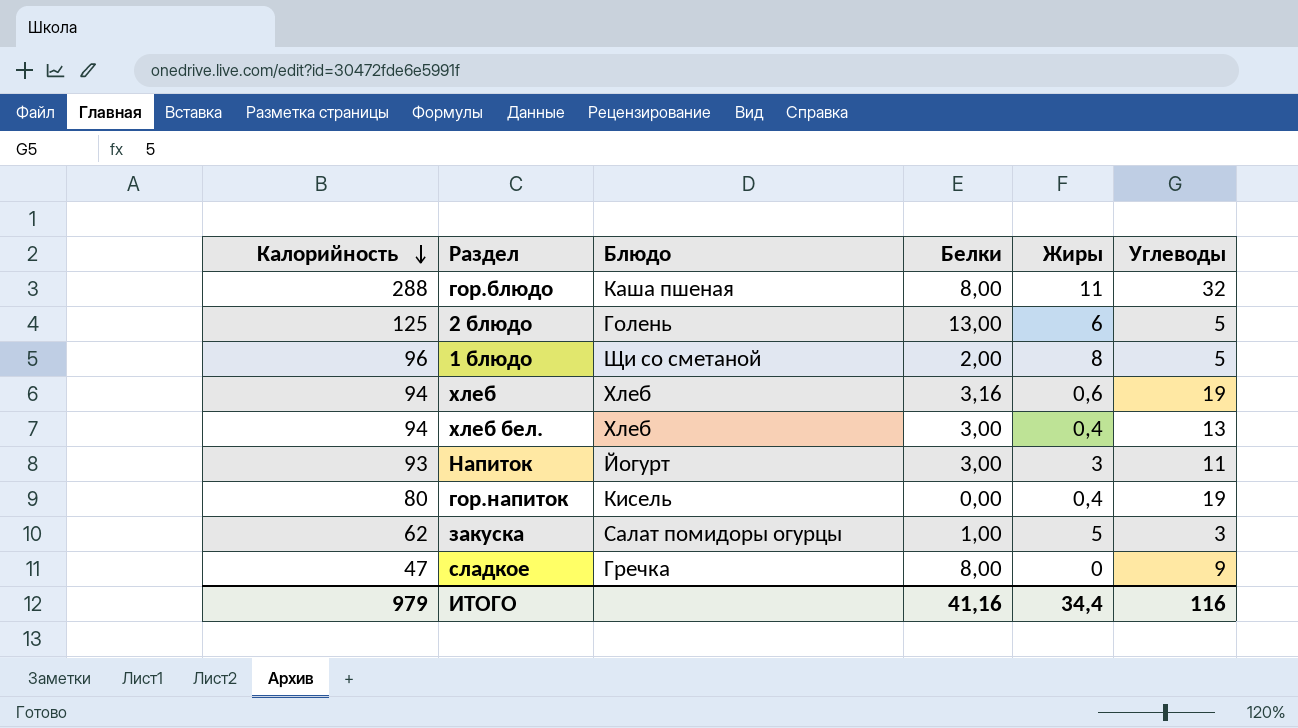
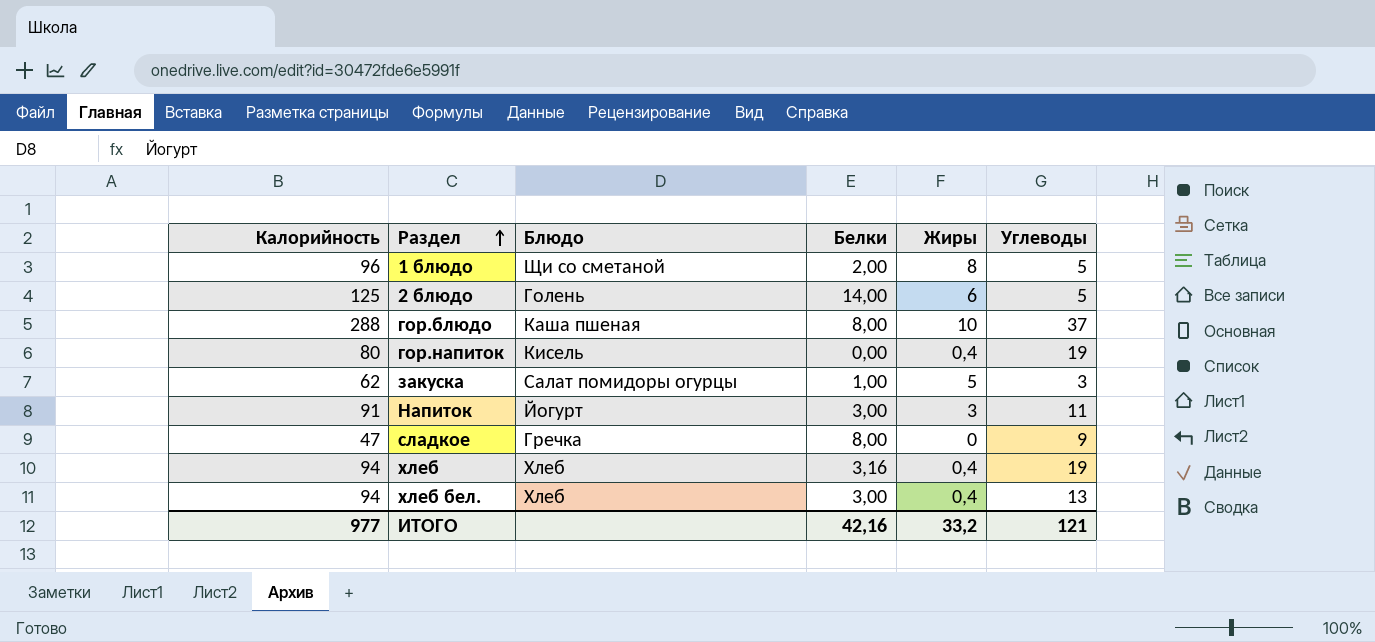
row order: Калорийность descending -> Раздел ascending
2 блюдо | Белки: 13,00 -> 14,00
гор.блюдо | Жиры: 11 -> 10
гор.блюдо | Углеводы: 32 -> 37
Напиток | Калорийность: 93 -> 91
хлеб | Жиры: 0,6 -> 0,4
ИТОГО | Калорийность: 979 -> 977
ИТОГО | Белки: 41,16 -> 42,16
ИТОГО | Жиры: 34,4 -> 33,2
ИТОГО | Углеводы: 116 -> 121

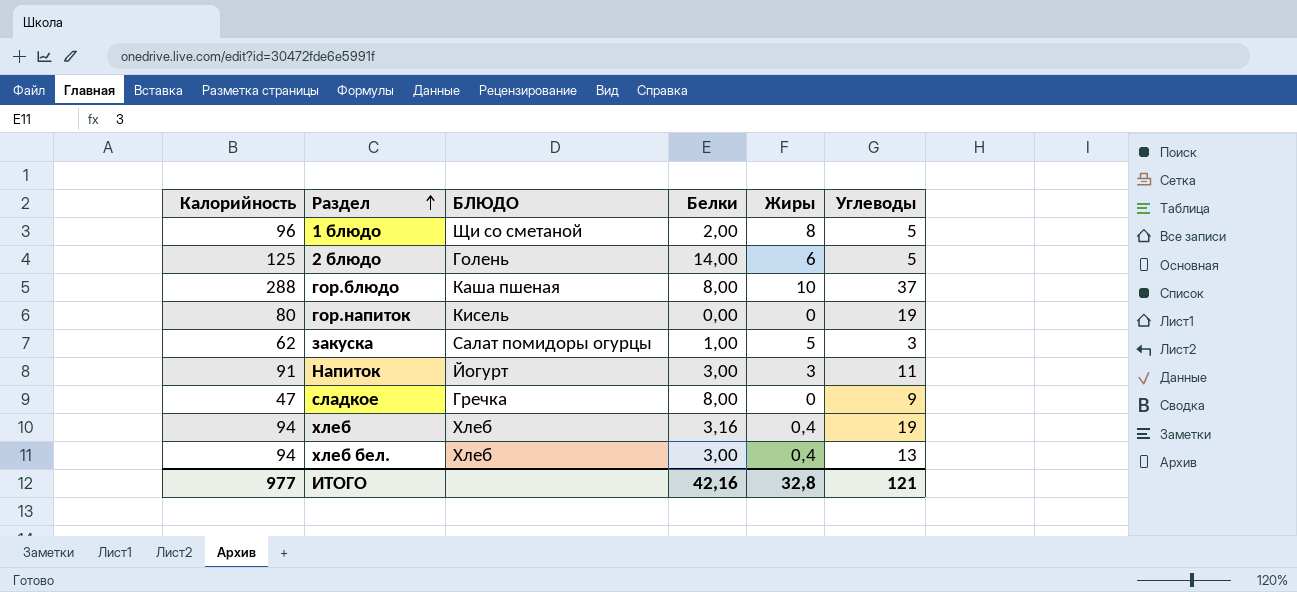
column name: Блюдо -> БЛЮДО
гор.напиток | Жиры: 0,4 -> 0
ИТОГО | Жиры: 33,2 -> 32,8

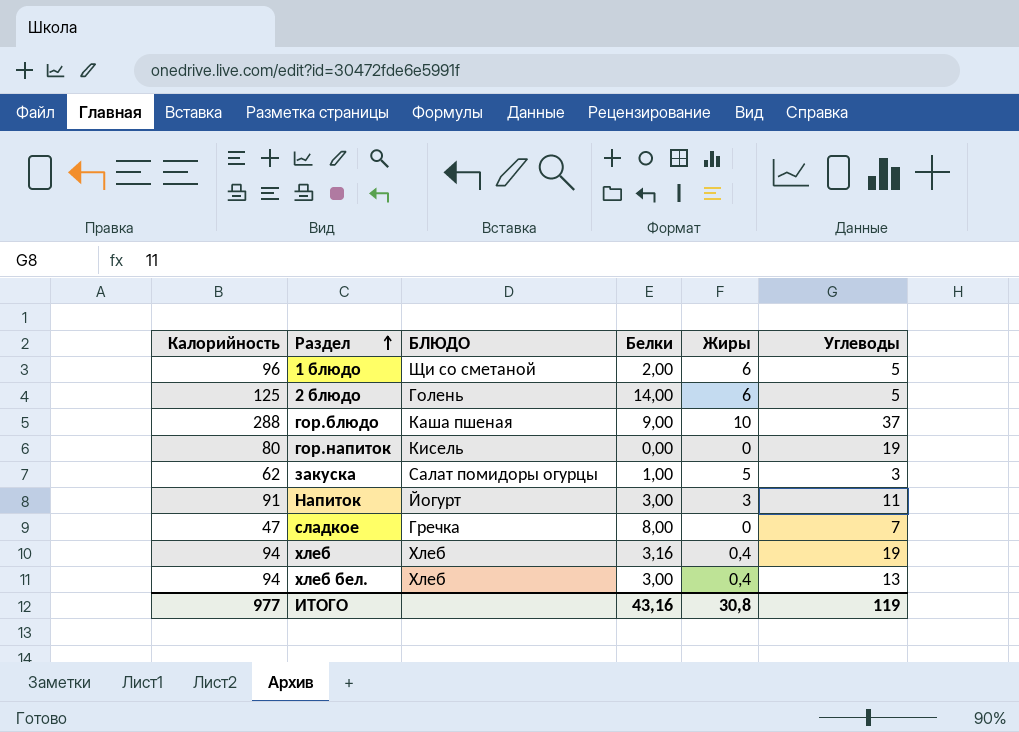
1 блюдо | Жиры: 8 -> 6
гор.блюдо | Белки: 8,00 -> 9,00
сладкое | Углеводы: 9 -> 7
ИТОГО | Белки: 42,16 -> 43,16
ИТОГО | Жиры: 32,8 -> 30,8
ИТОГО | Углеводы: 121 -> 119

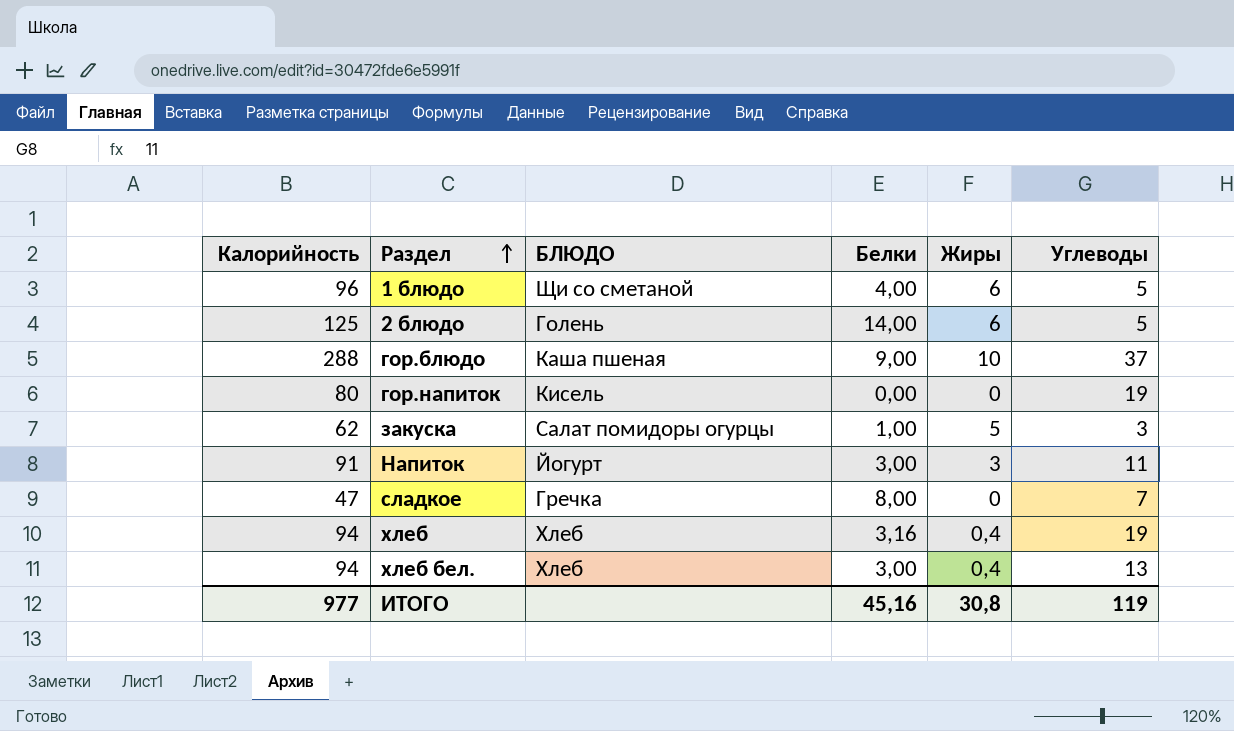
1 блюдо | Белки: 2,00 -> 4,00
ИТОГО | Белки: 43,16 -> 45,16

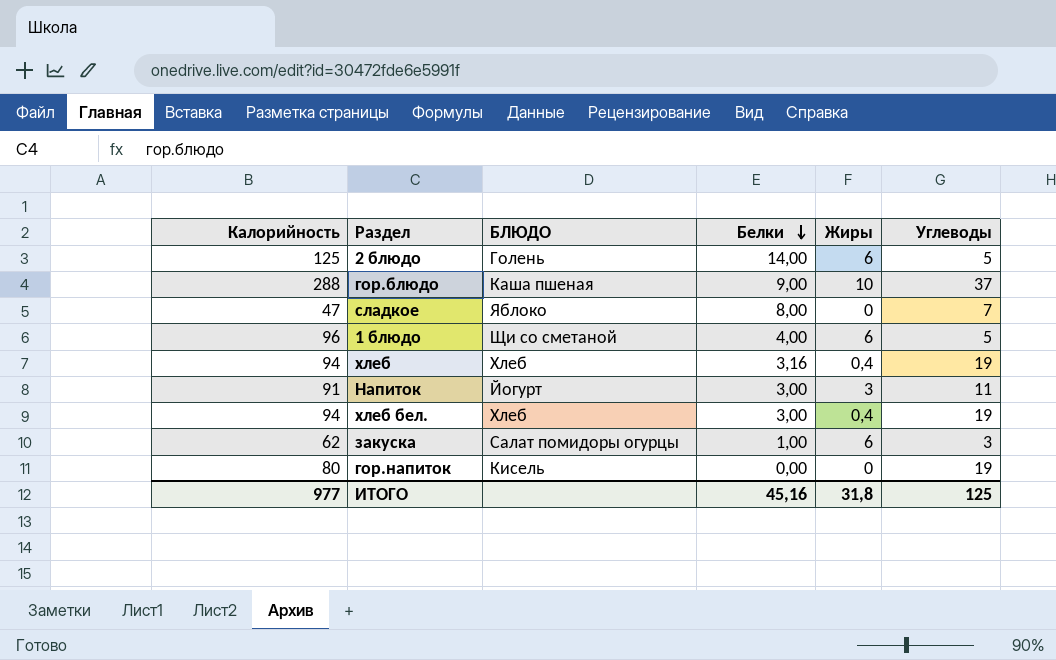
row order: Раздел ascending -> Белки descending
сладкое | БЛЮДО: Гречка -> Яблоко
хлеб бел. | Углеводы: 13 -> 19
закуска | Жиры: 5 -> 6
ИТОГО | Жиры: 30,8 -> 31,8
ИТОГО | Углеводы: 119 -> 125

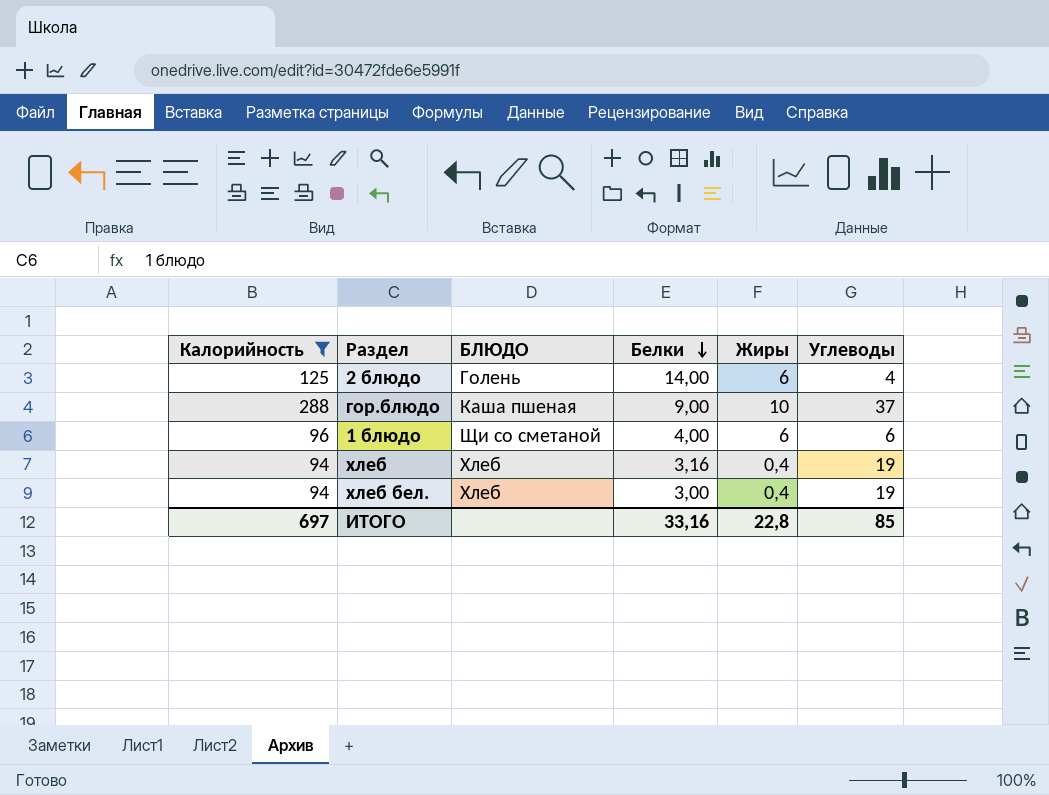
filter: none -> Калорийность >= 94
2 блюдо | Углеводы: 5 -> 4
1 блюдо | Углеводы: 5 -> 6
ИТОГО | Калорийность: 977 -> 697
ИТОГО | Белки: 45,16 -> 33,16
ИТОГО | Жиры: 31,8 -> 22,8
ИТОГО | Углеводы: 125 -> 85

